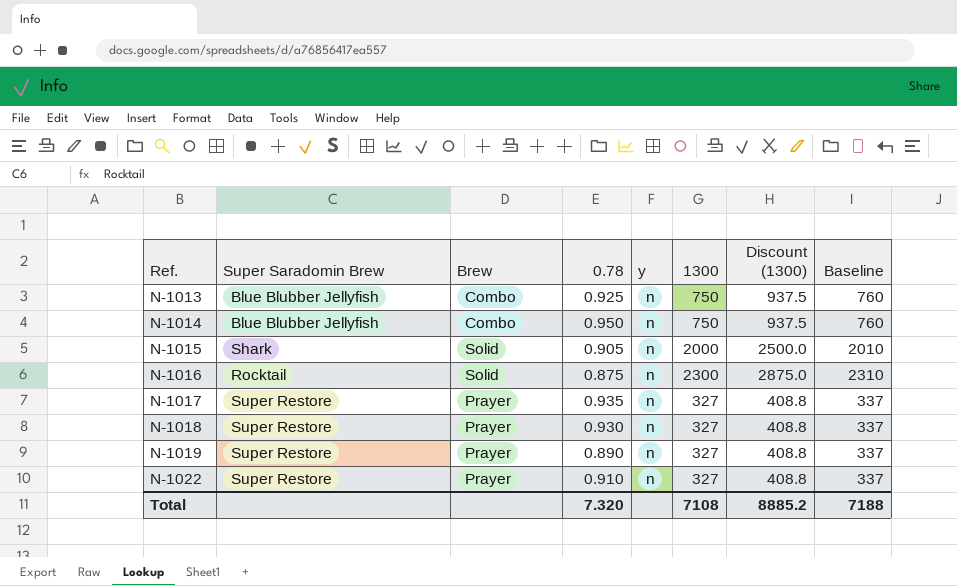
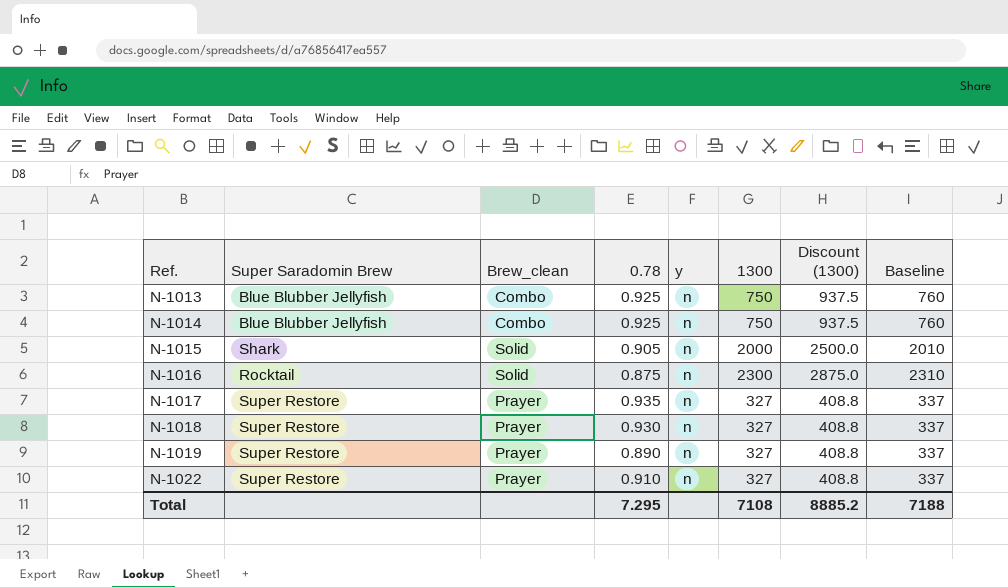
column name: Brew -> Brew_clean
N-1014 | 0.78: 0.950 -> 0.925
Total | 0.78: 7.320 -> 7.295

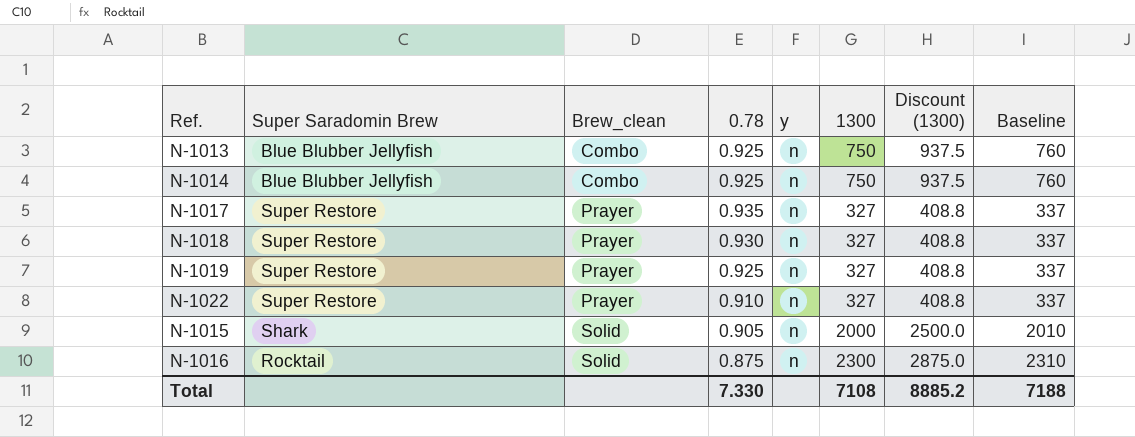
row order: Ref. ascending -> Brew_clean ascending
N-1019 | 0.78: 0.890 -> 0.925
Total | 0.78: 7.295 -> 7.330

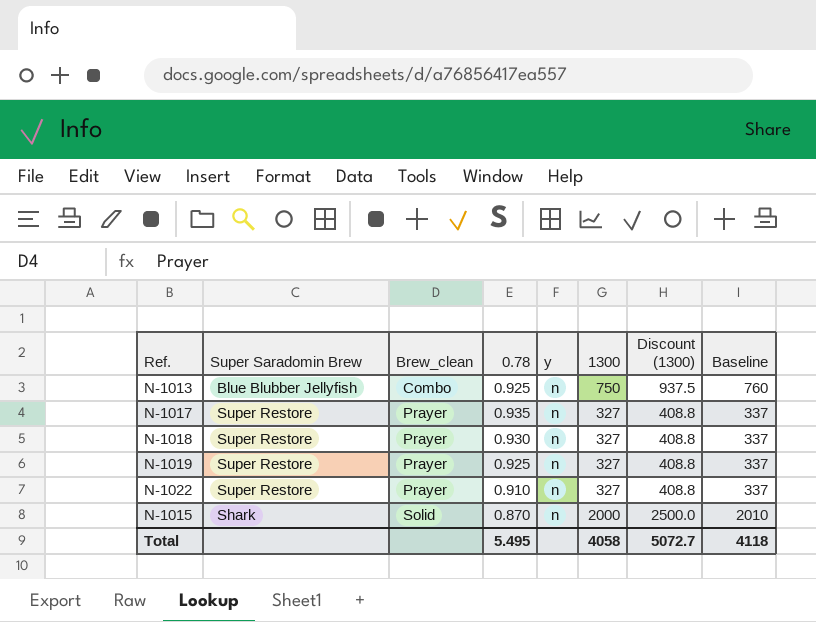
row N-1014: Blue Blubber Jellyfish | Combo | 0.925 | n | 750 | 937.5 | 760 -> none
row N-1016: Rocktail | Solid | 0.875 | n | 2300 | 2875.0 | 2310 -> none
N-1015 | 0.78: 0.905 -> 0.870
Total | 0.78: 7.330 -> 5.495
Total | 1300: 7108 -> 4058
Total | Discount (1300): 8885.2 -> 5072.7
Total | Baseline: 7188 -> 4118

